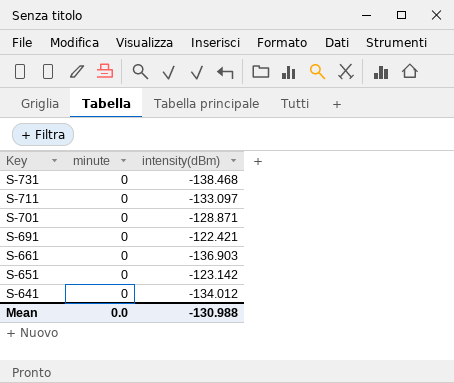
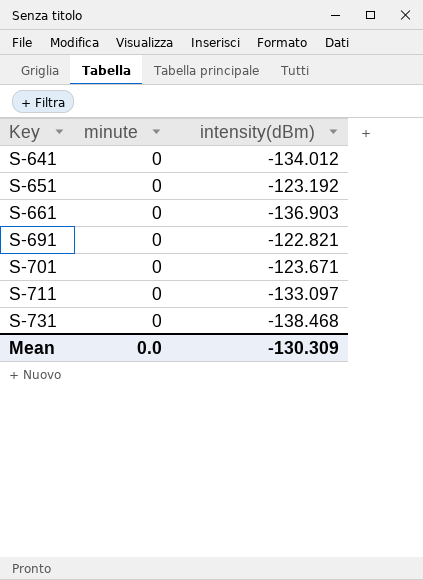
row order: Key descending -> Key ascending
S-651 | intensity(dBm): -123.142 -> -123.192
S-691 | intensity(dBm): -122.421 -> -122.821
S-701 | intensity(dBm): -128.871 -> -123.671
Mean | intensity(dBm): -130.988 -> -130.309

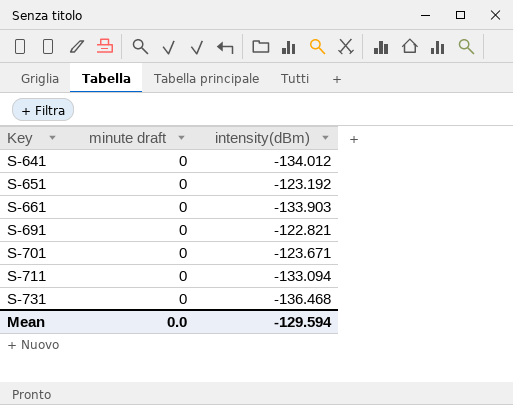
column name: minute -> minute draft
S-661 | intensity(dBm): -136.903 -> -133.903
S-711 | intensity(dBm): -133.097 -> -133.094
S-731 | intensity(dBm): -138.468 -> -136.468
Mean | intensity(dBm): -130.309 -> -129.594

